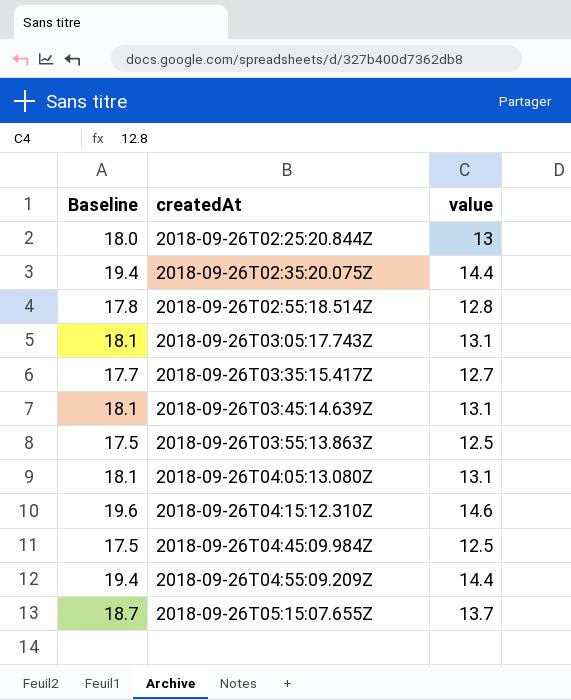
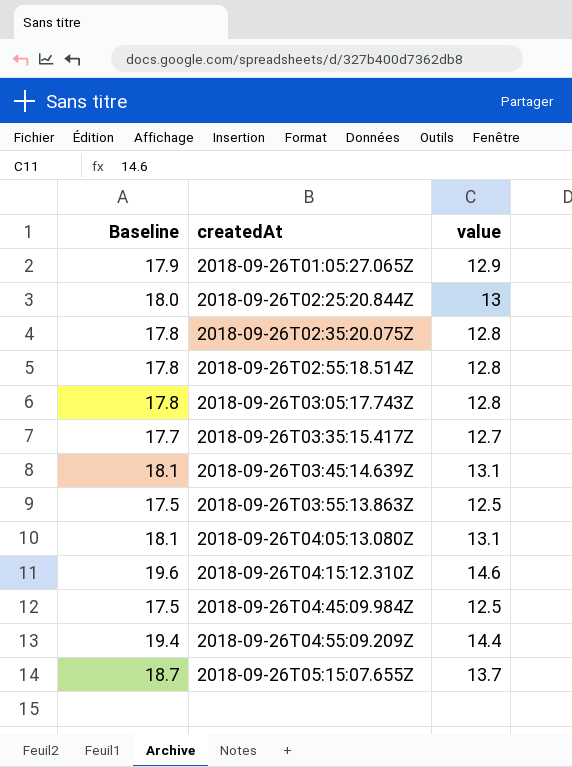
row 2018-09-26T01:05:27.065Z: none -> 17.9 | 12.9
2018-09-26T02:35:20.075Z | Baseline: 19.4 -> 17.8
2018-09-26T02:35:20.075Z | value: 14.4 -> 12.8
2018-09-26T03:05:17.743Z | Baseline: 18.1 -> 17.8
2018-09-26T03:05:17.743Z | value: 13.1 -> 12.8

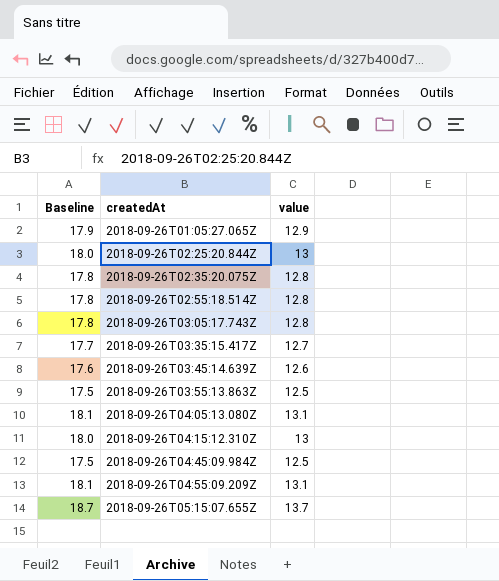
2018-09-26T03:45:14.639Z | Baseline: 18.1 -> 17.6
2018-09-26T03:45:14.639Z | value: 13.1 -> 12.6
2018-09-26T04:15:12.310Z | Baseline: 19.6 -> 18.0
2018-09-26T04:15:12.310Z | value: 14.6 -> 13
2018-09-26T04:55:09.209Z | Baseline: 19.4 -> 18.1
2018-09-26T04:55:09.209Z | value: 14.4 -> 13.1

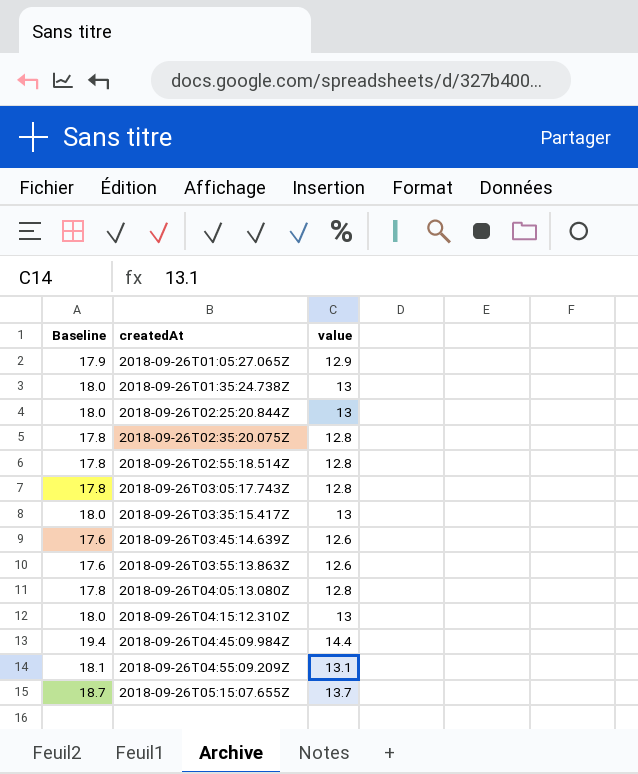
row 2018-09-26T01:35:24.738Z: none -> 18.0 | 13
2018-09-26T03:35:15.417Z | Baseline: 17.7 -> 18.0
2018-09-26T03:35:15.417Z | value: 12.7 -> 13
2018-09-26T03:55:13.863Z | Baseline: 17.5 -> 17.6
2018-09-26T03:55:13.863Z | value: 12.5 -> 12.6
2018-09-26T04:05:13.080Z | Baseline: 18.1 -> 17.8
2018-09-26T04:05:13.080Z | value: 13.1 -> 12.8
2018-09-26T04:45:09.984Z | Baseline: 17.5 -> 19.4
2018-09-26T04:45:09.984Z | value: 12.5 -> 14.4

